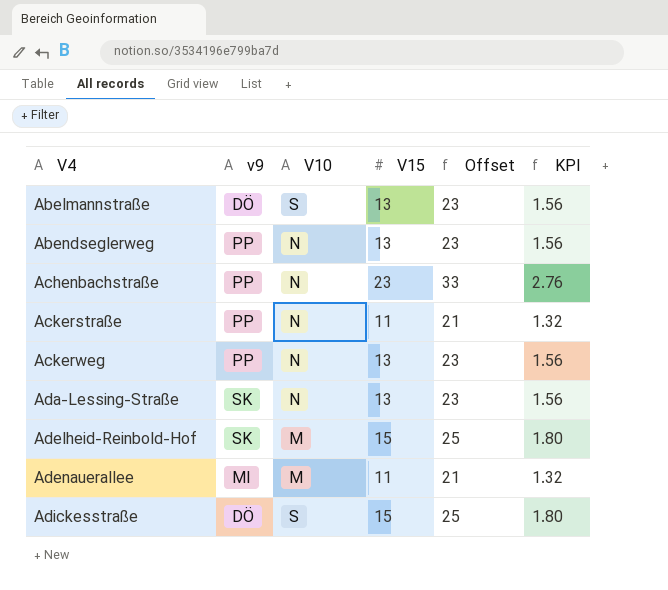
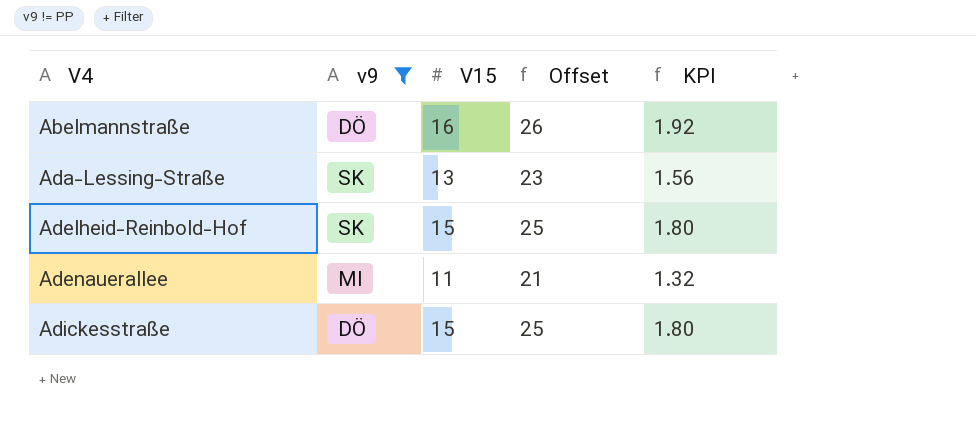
filter: none -> v9 != PP
column V10 | position: 3 -> none
Abelmannstraße | V15: 13 -> 16
Abelmannstraße | Offset: 23 -> 26
Abelmannstraße | KPI: 1.56 -> 1.92

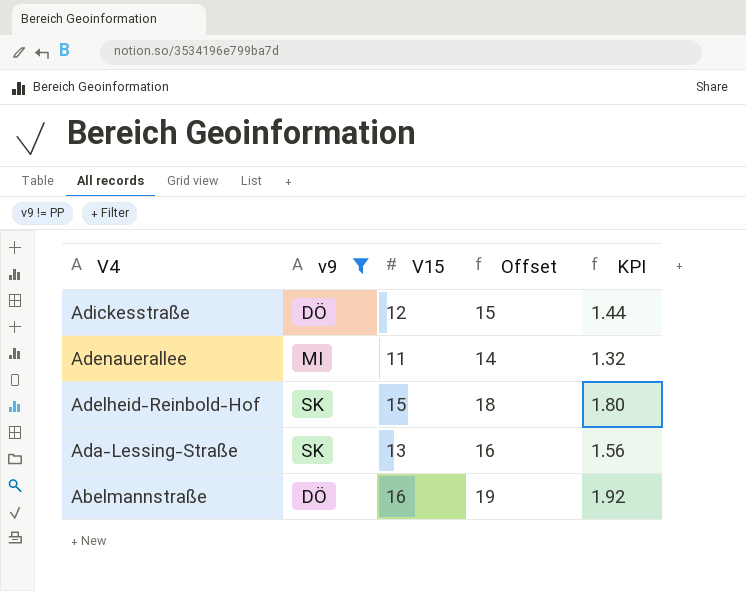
row order: V4 ascending -> V4 descending
column Offset | formula: [V15] + 10 -> [V15] + 3
Adickesstraße | V15: 15 -> 12
Adickesstraße | KPI: 1.80 -> 1.44

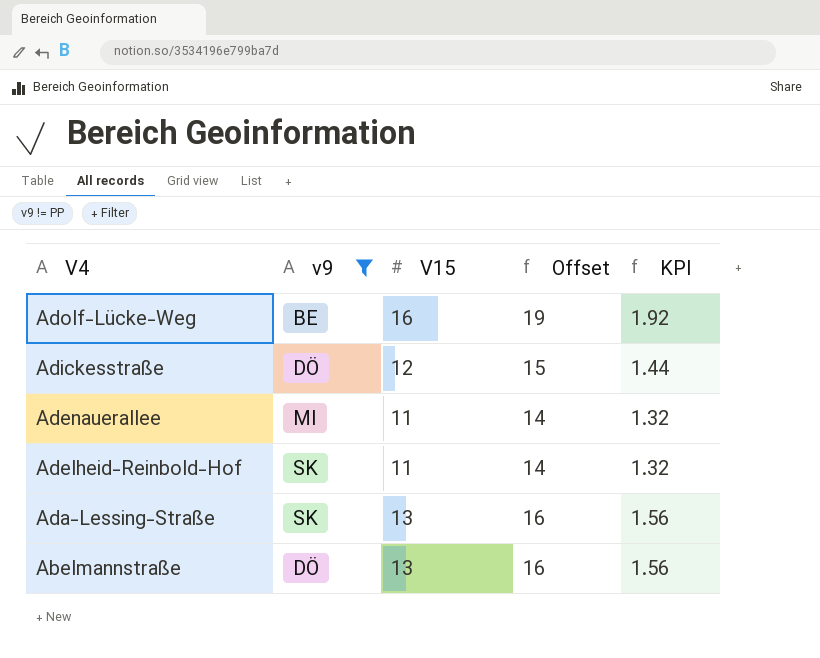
row Adolf-Lücke-Weg: none -> BE | 16 | 19 | 1.92
Adelheid-Reinbold-Hof | V15: 15 -> 11
Adelheid-Reinbold-Hof | Offset: 18 -> 14
Adelheid-Reinbold-Hof | KPI: 1.80 -> 1.32
Abelmannstraße | V15: 16 -> 13
Abelmannstraße | Offset: 19 -> 16
Abelmannstraße | KPI: 1.92 -> 1.56

